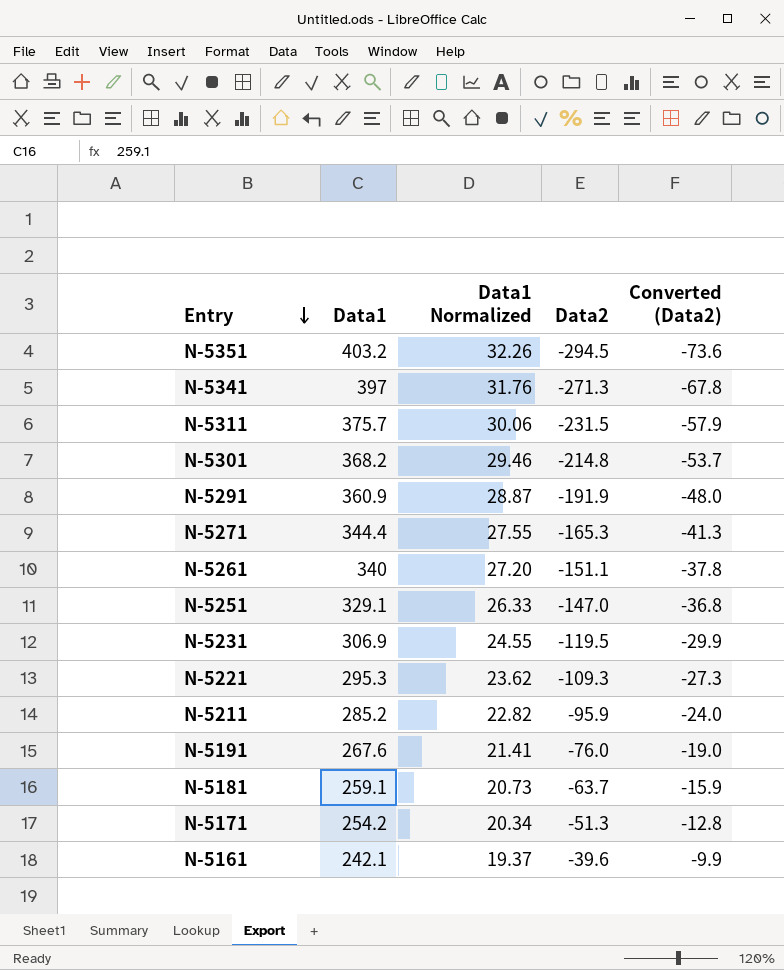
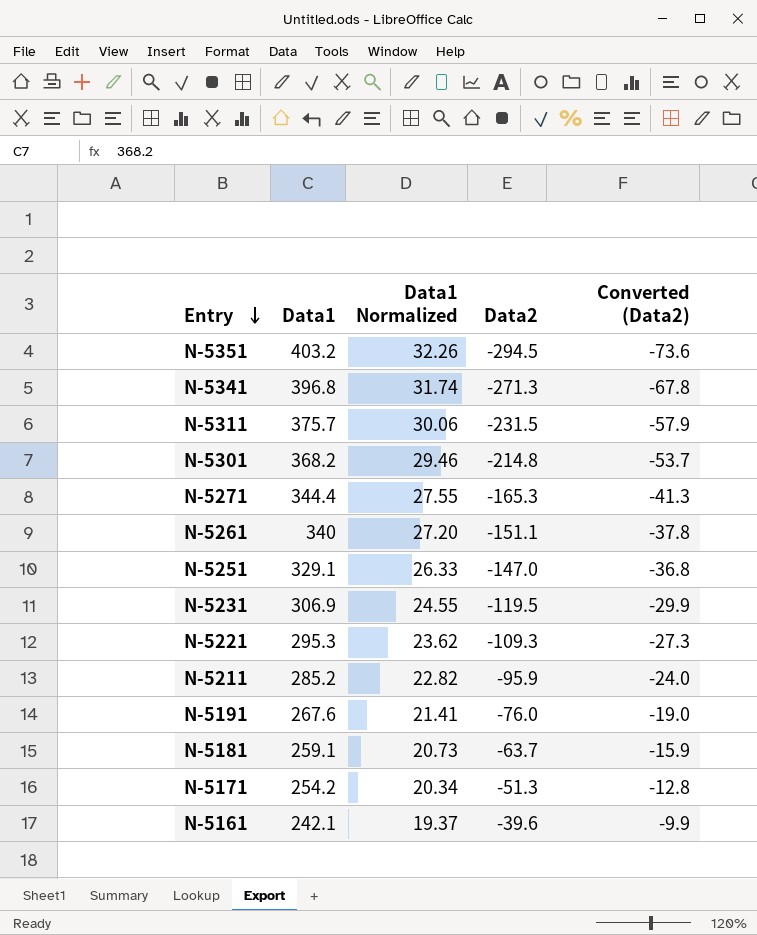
row N-5291: 360.9 | 28.87 | -191.9 | -48.0 -> none
N-5341 | Data1: 397 -> 396.8
N-5341 | Data1 Normalized: 31.76 -> 31.74

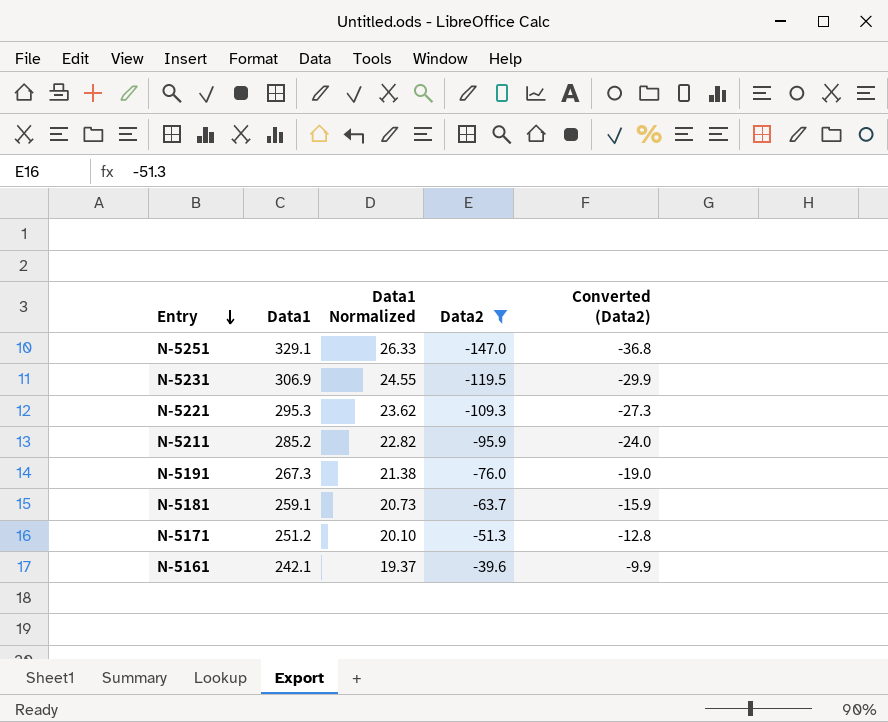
filter: none -> Data2 >= -147.0
N-5191 | Data1: 267.6 -> 267.3
N-5191 | Data1 Normalized: 21.41 -> 21.38
N-5171 | Data1: 254.2 -> 251.2
N-5171 | Data1 Normalized: 20.34 -> 20.10

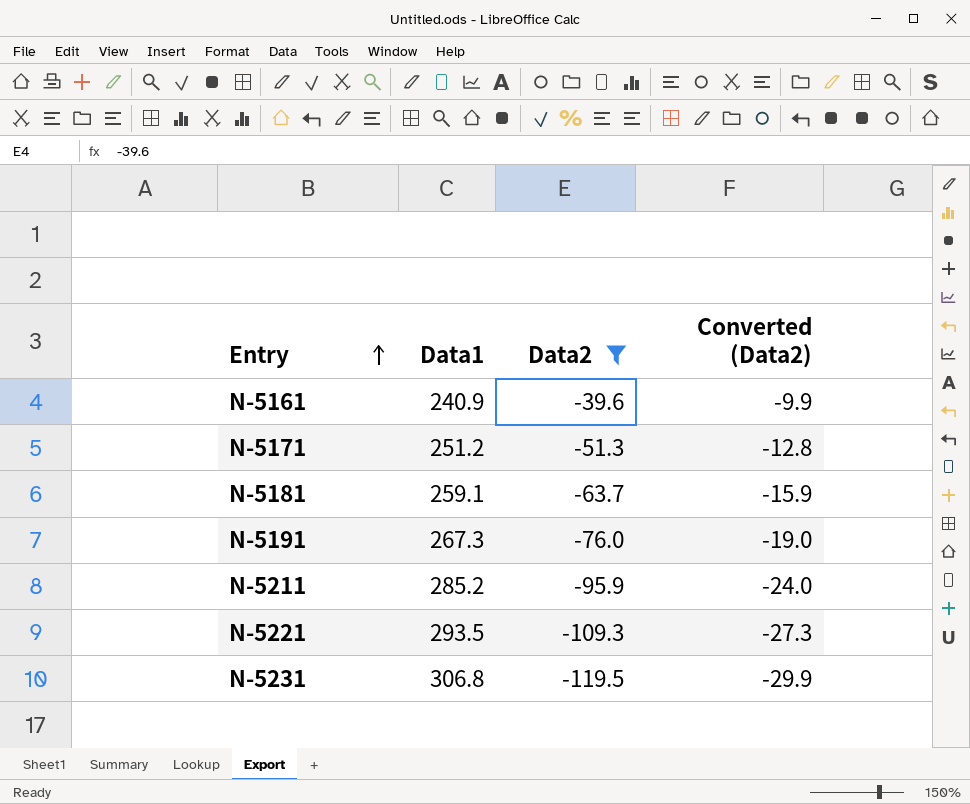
row order: Entry descending -> Entry ascending
column Data1 Normalized | formula: [Data1] * 0.08 -> none
row N-5251: 329.1 | 26.33 | -147.0 | -36.8 -> none
N-5161 | Data1: 242.1 -> 240.9
N-5221 | Data1: 295.3 -> 293.5
N-5231 | Data1: 306.9 -> 306.8

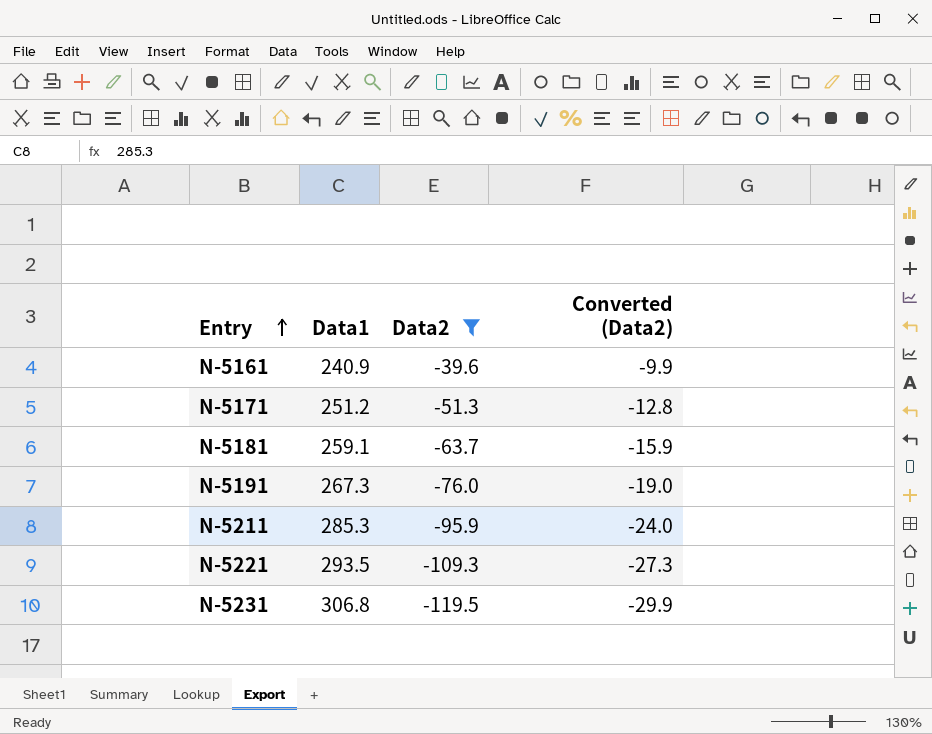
N-5211 | Data1: 285.2 -> 285.3

